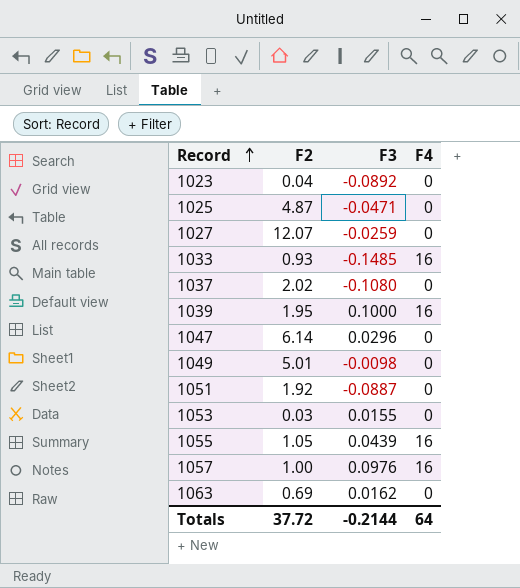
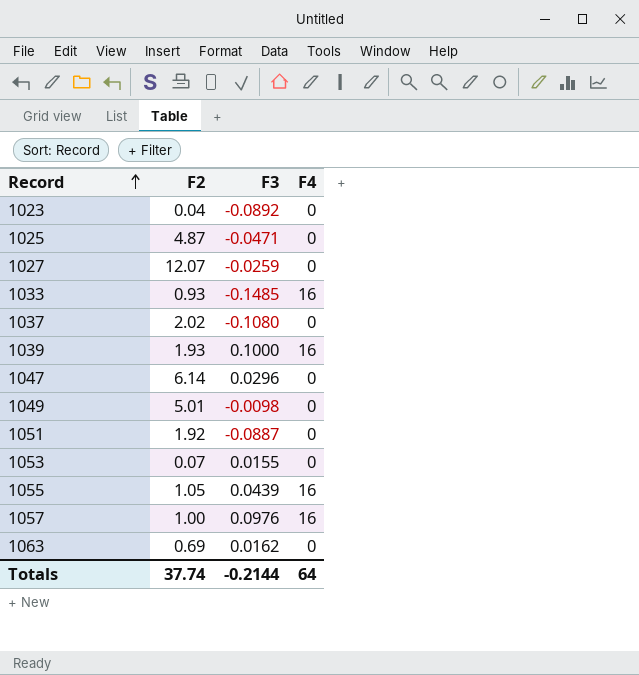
1039 | F2: 1.95 -> 1.93
1053 | F2: 0.03 -> 0.07
Totals | F2: 37.72 -> 37.74

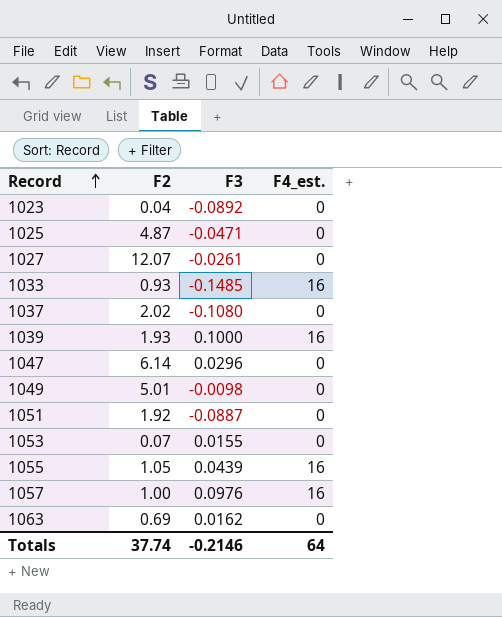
column name: F4 -> F4_est.
1027 | F3: -0.0259 -> -0.0261
Totals | F3: -0.2144 -> -0.2146

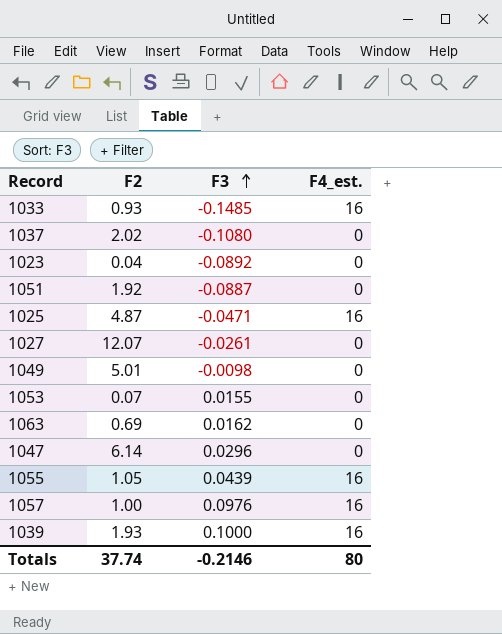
row order: Record ascending -> F3 ascending
1025 | F4_est.: 0 -> 16
Totals | F4_est.: 64 -> 80

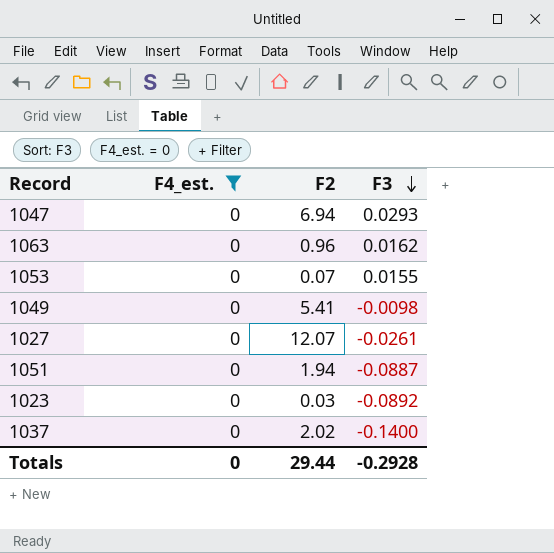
filter: none -> F4_est. = 0
row order: F3 ascending -> F3 descending
column F4_est. | position: 4 -> 2
1047 | F2: 6.14 -> 6.94
1047 | F3: 0.0296 -> 0.0293
1063 | F2: 0.69 -> 0.96
1049 | F2: 5.01 -> 5.41
1051 | F2: 1.92 -> 1.94
1023 | F2: 0.04 -> 0.03
1037 | F3: -0.1080 -> -0.1400
Totals | F4_est.: 80 -> 0
Totals | F2: 37.74 -> 29.44
Totals | F3: -0.2146 -> -0.2928

